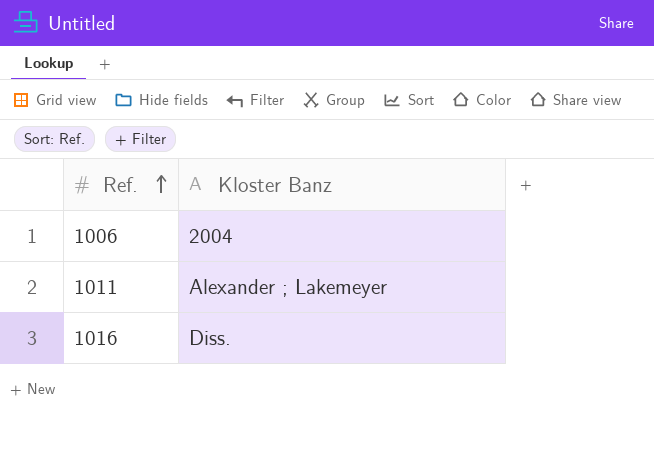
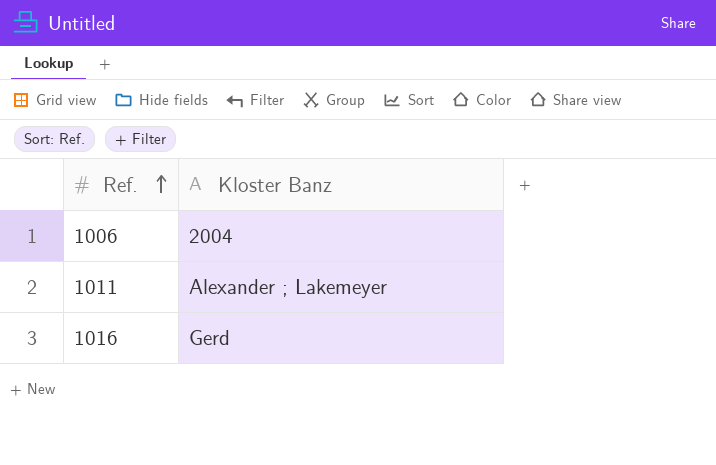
1016 | Kloster Banz: Diss. -> Gerd

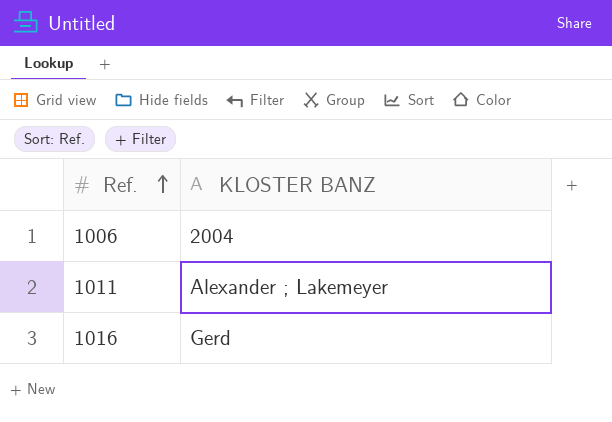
column name: Kloster Banz -> KLOSTER BANZ

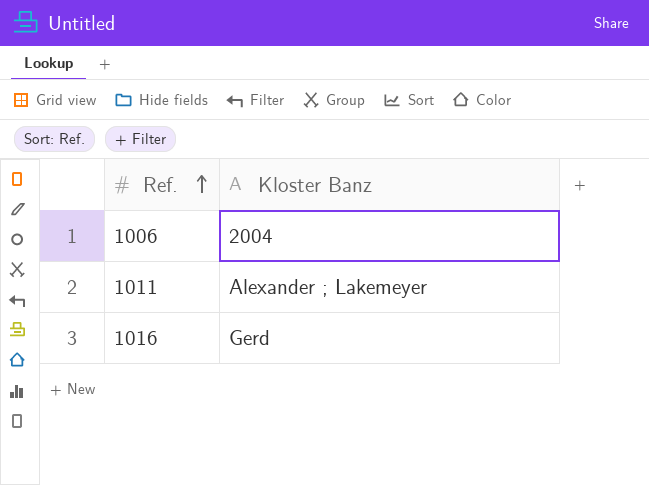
column name: KLOSTER BANZ -> Kloster Banz

